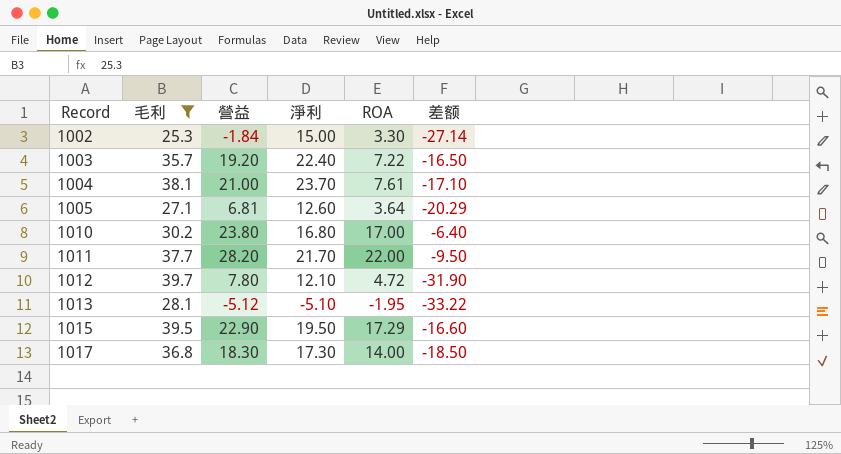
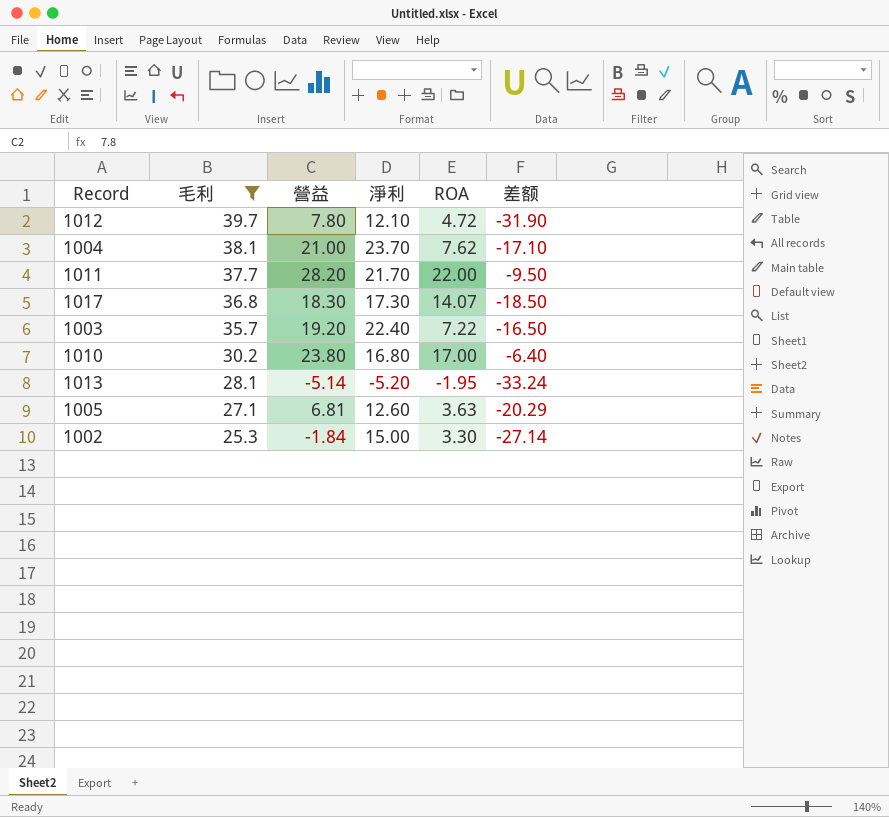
row order: Record ascending -> 毛利 descending
row 1015: 39.5 | 22.90 | 19.50 | 17.29 | -16.60 -> none
1004 | ROA: 7.61 -> 7.62
1017 | ROA: 14.00 -> 14.07
1013 | 營益: -5.12 -> -5.14
1013 | 淨利: -5.10 -> -5.20
1013 | 差额: -33.22 -> -33.24
1005 | ROA: 3.64 -> 3.63

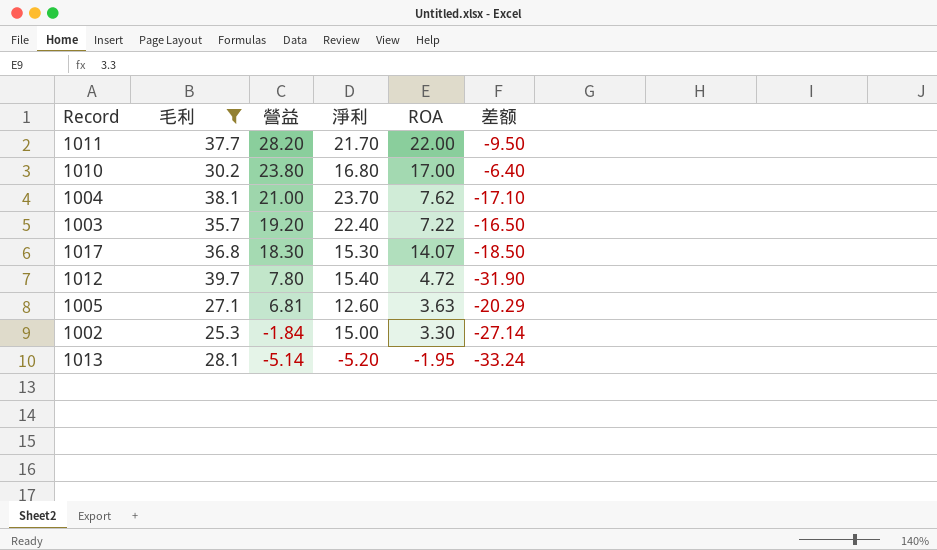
row order: 毛利 descending -> 營益 descending
1017 | 淨利: 17.30 -> 15.30
1012 | 淨利: 12.10 -> 15.40

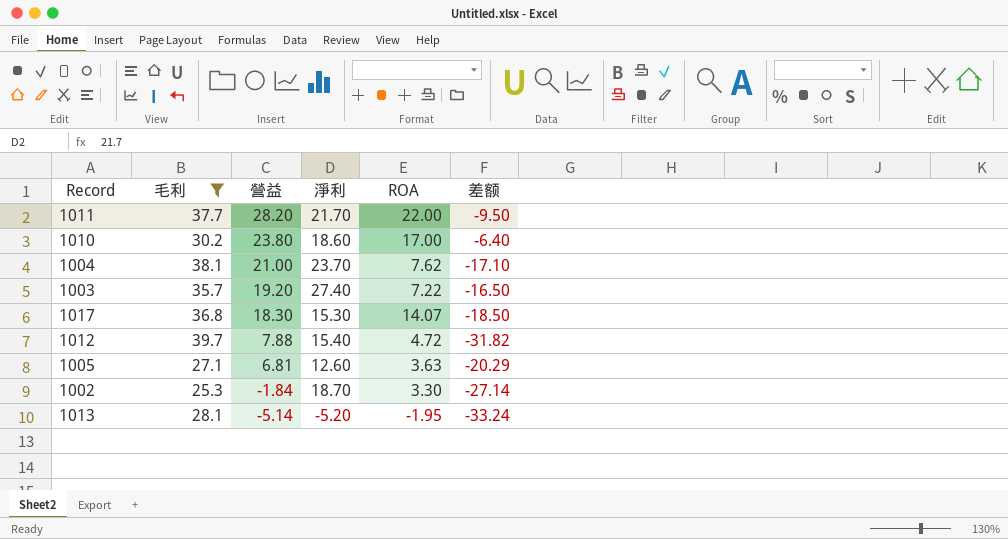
1010 | 淨利: 16.80 -> 18.60
1003 | 淨利: 22.40 -> 27.40
1012 | 營益: 7.80 -> 7.88
1012 | 差额: -31.90 -> -31.82
1002 | 淨利: 15.00 -> 18.70

